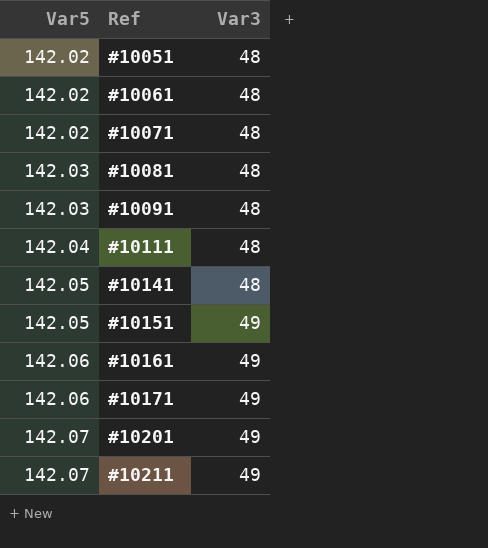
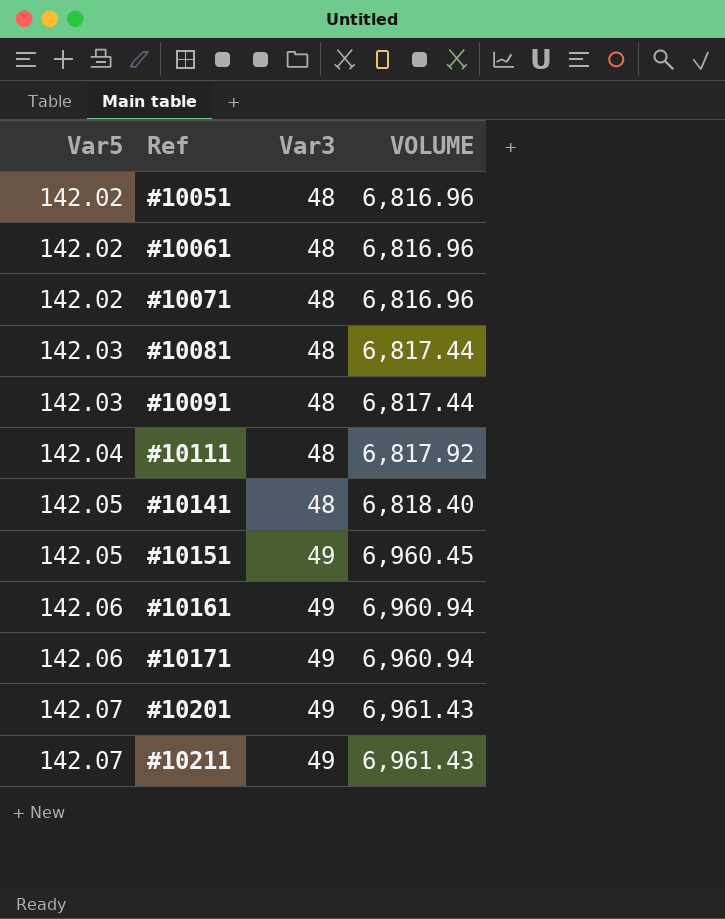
column VOLUME | formula: none -> [Var5] * [Var3]

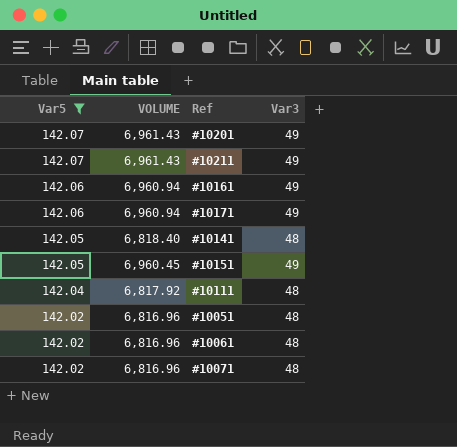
filter: none -> Var5 != 142.03
row order: Var5 ascending -> Var5 descending
column VOLUME | position: 4 -> 2

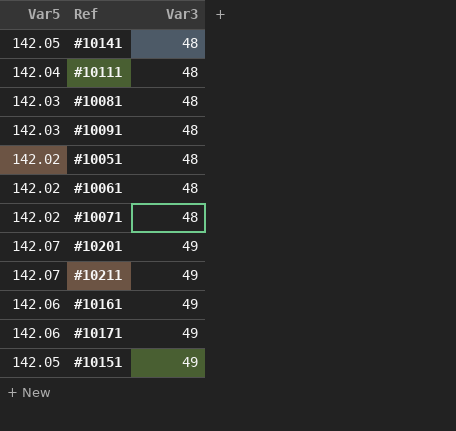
filter: Var5 != 142.03 -> none
row order: Var5 descending -> Var3 ascending
column VOLUME | formula: [Var5] * [Var3] -> none

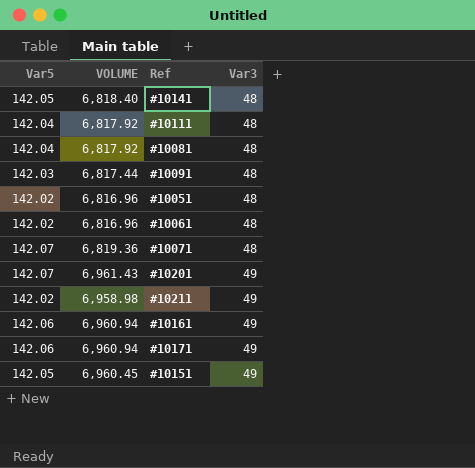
column VOLUME | formula: none -> [Var5] * [Var3]
#10081 | Var5: 142.03 -> 142.04
#10071 | Var5: 142.02 -> 142.07
#10211 | Var5: 142.07 -> 142.02

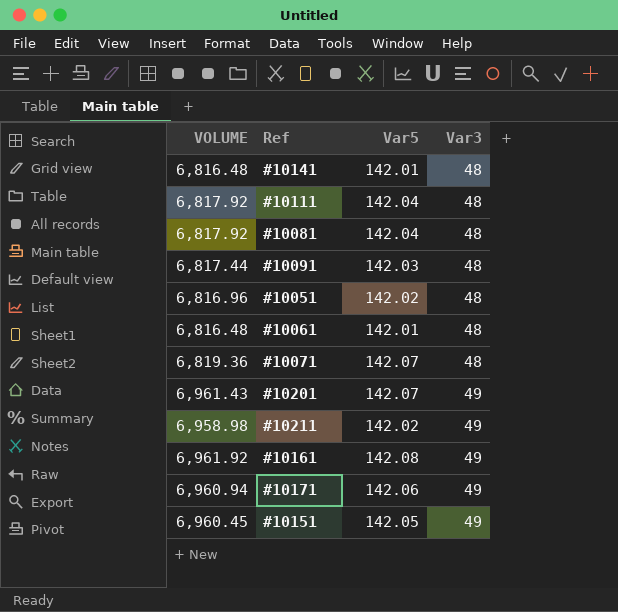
column Var5 | position: 1 -> 3
#10141 | VOLUME: 6,818.40 -> 6,816.48
#10141 | Var5: 142.05 -> 142.01
#10061 | VOLUME: 6,816.96 -> 6,816.48
#10061 | Var5: 142.02 -> 142.01
#10161 | VOLUME: 6,960.94 -> 6,961.92
#10161 | Var5: 142.06 -> 142.08

